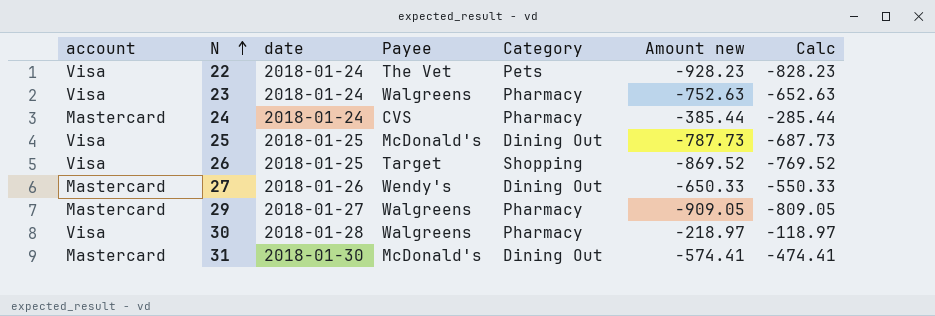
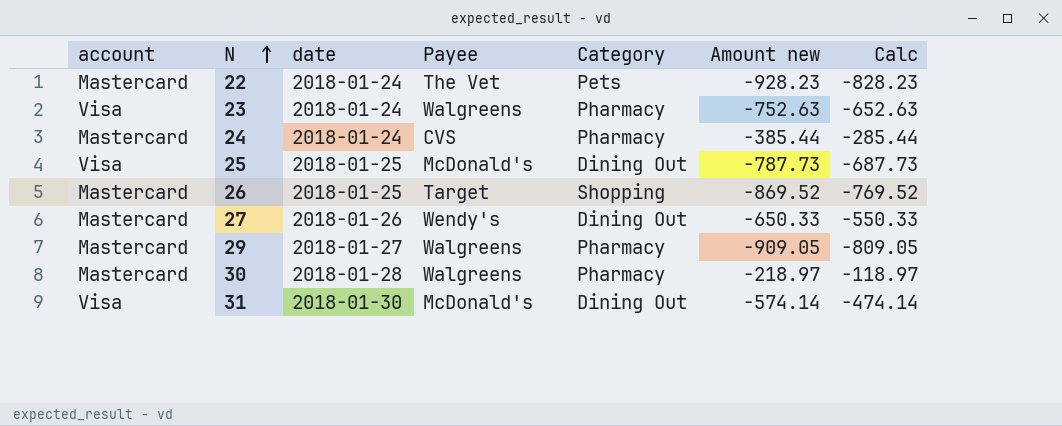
22 | account: Visa -> Mastercard
26 | account: Visa -> Mastercard
30 | account: Visa -> Mastercard
31 | account: Mastercard -> Visa
31 | Amount new: -574.41 -> -574.14
31 | Calc: -474.41 -> -474.14

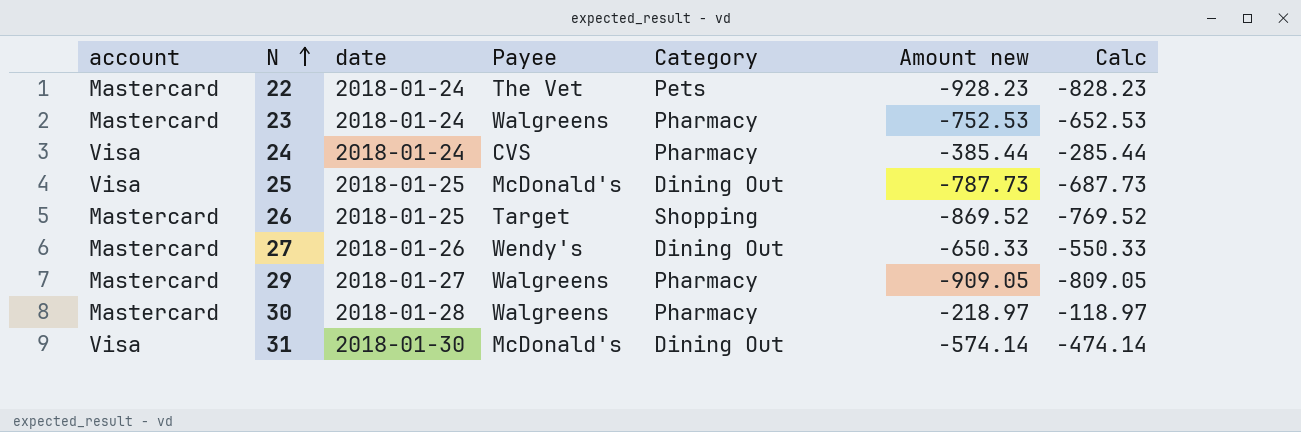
23 | account: Visa -> Mastercard
23 | Amount new: -752.63 -> -752.53
23 | Calc: -652.63 -> -652.53
24 | account: Mastercard -> Visa

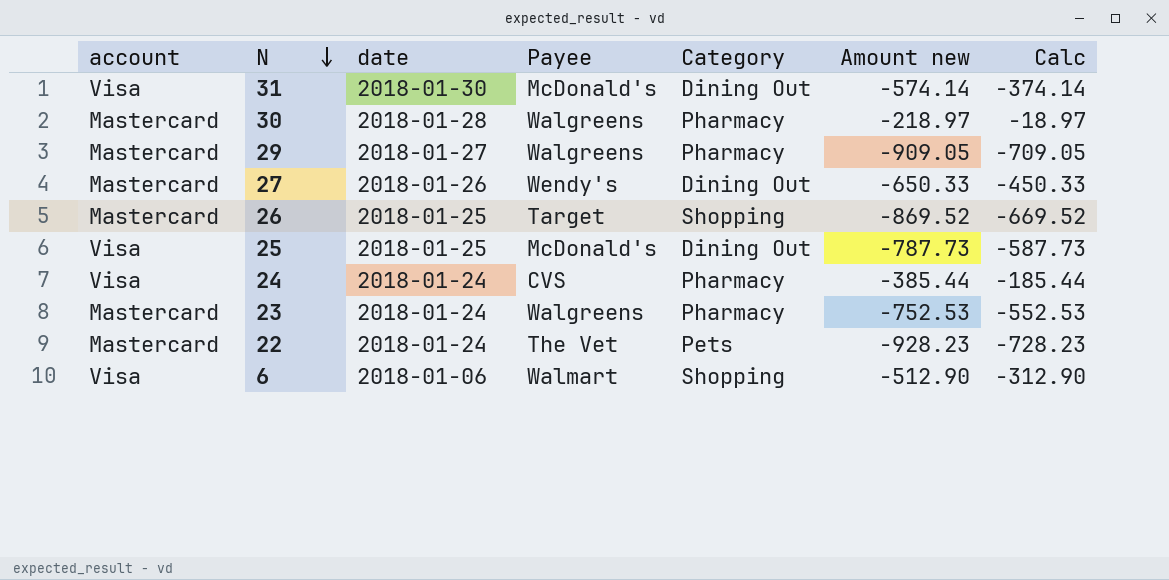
row order: N ascending -> N descending
column Calc | formula: [Amount new] + 100 -> [Amount new] + 200
row 6: none -> Visa | 2018-01-06 | Walmart | Shopping | -512.90 | -312.90

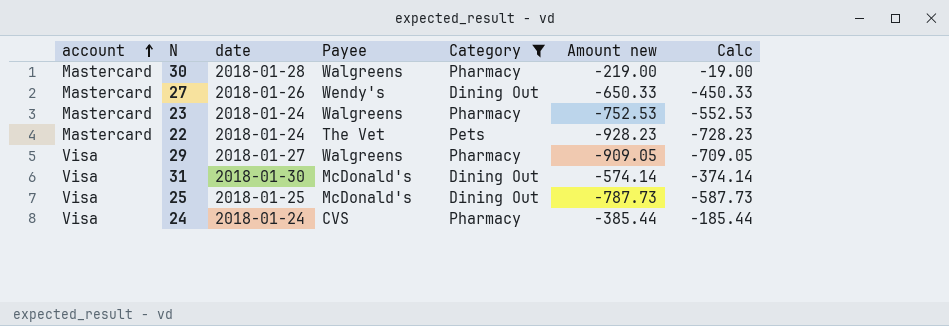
filter: none -> Category != Shopping
row order: N descending -> account ascending
30 | Amount new: -218.97 -> -219.00
30 | Calc: -18.97 -> -19.00
29 | account: Mastercard -> Visa

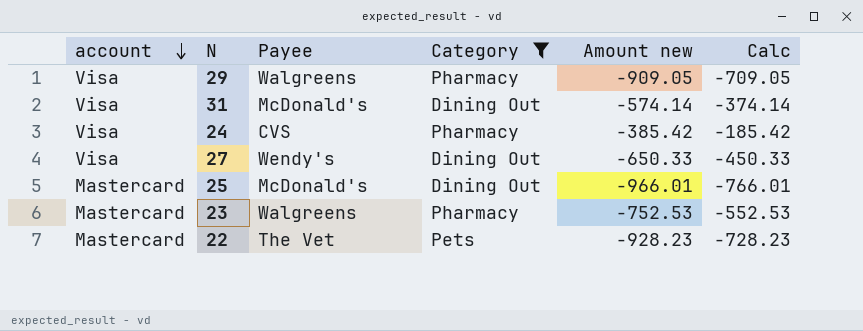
row order: account ascending -> account descending
column date | position: 3 -> none
row 30: Mastercard | 2018-01-28 | Walgreens | Pharmacy | -219.00 | -19.00 -> none
24 | Amount new: -385.44 -> -385.42
24 | Calc: -185.44 -> -185.42
27 | account: Mastercard -> Visa
25 | account: Visa -> Mastercard
25 | Amount new: -787.73 -> -966.01
25 | Calc: -587.73 -> -766.01

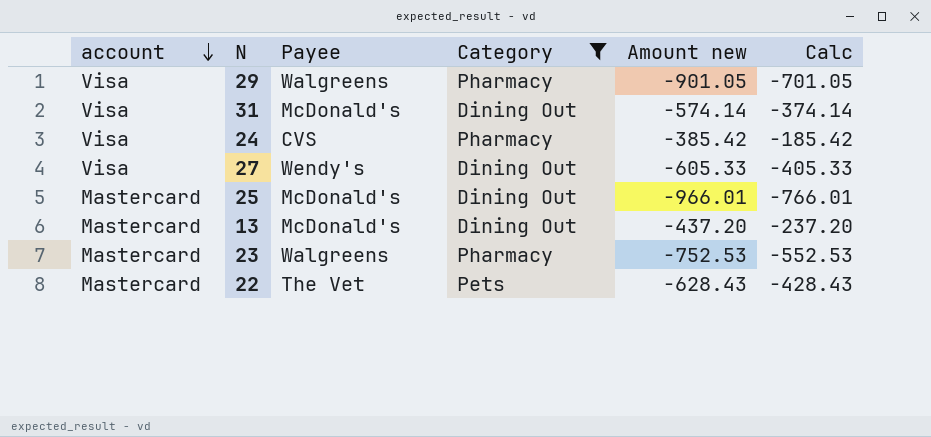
29 | Amount new: -909.05 -> -901.05
29 | Calc: -709.05 -> -701.05
27 | Amount new: -650.33 -> -605.33
27 | Calc: -450.33 -> -405.33
row 13: none -> Mastercard | McDonald's | Dining Out | -437.20 | -237.20
22 | Amount new: -928.23 -> -628.43
22 | Calc: -728.23 -> -428.43

